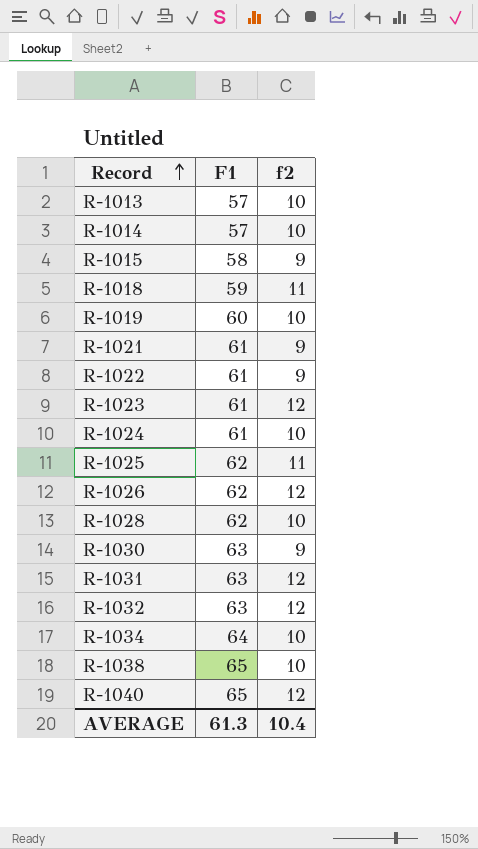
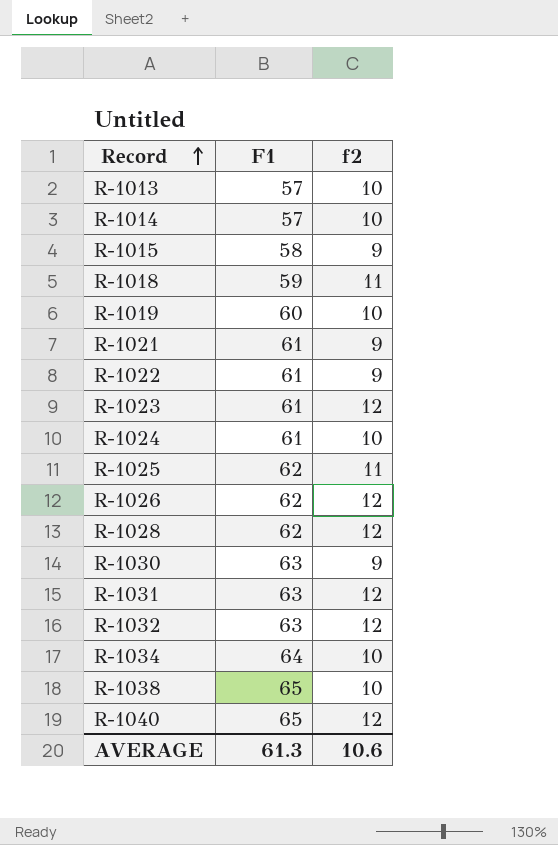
R-1028 | f2: 10 -> 12
AVERAGE | f2: 10.4 -> 10.6

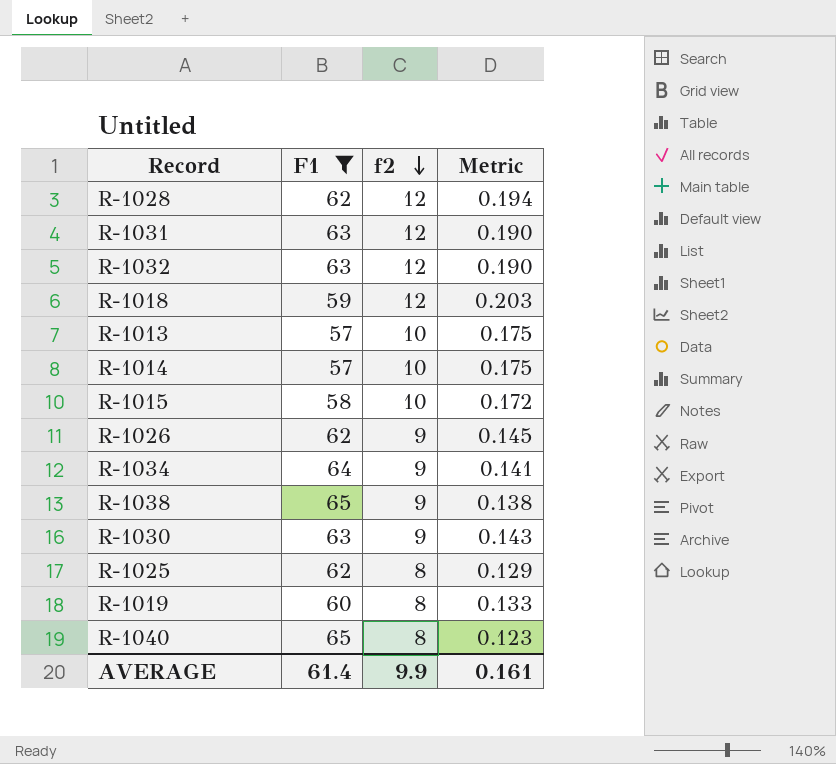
filter: none -> F1 != 61
row order: Record ascending -> f2 descending
column Metric | formula: none -> [f2] / [F1]
R-1018 | f2: 11 -> 12
R-1015 | f2: 9 -> 10
R-1026 | f2: 12 -> 9
R-1034 | f2: 10 -> 9
R-1038 | f2: 10 -> 9
R-1025 | f2: 11 -> 8
R-1019 | f2: 10 -> 8
R-1040 | f2: 12 -> 8
AVERAGE | F1: 61.3 -> 61.4
AVERAGE | f2: 10.6 -> 9.9

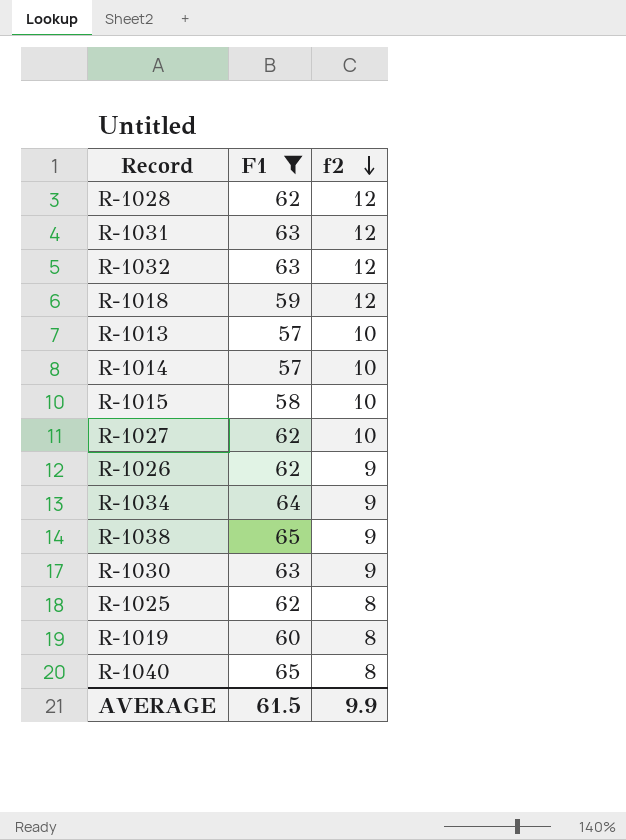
column Metric | formula: [f2] / [F1] -> none
row R-1027: none -> 62 | 10
AVERAGE | F1: 61.4 -> 61.5

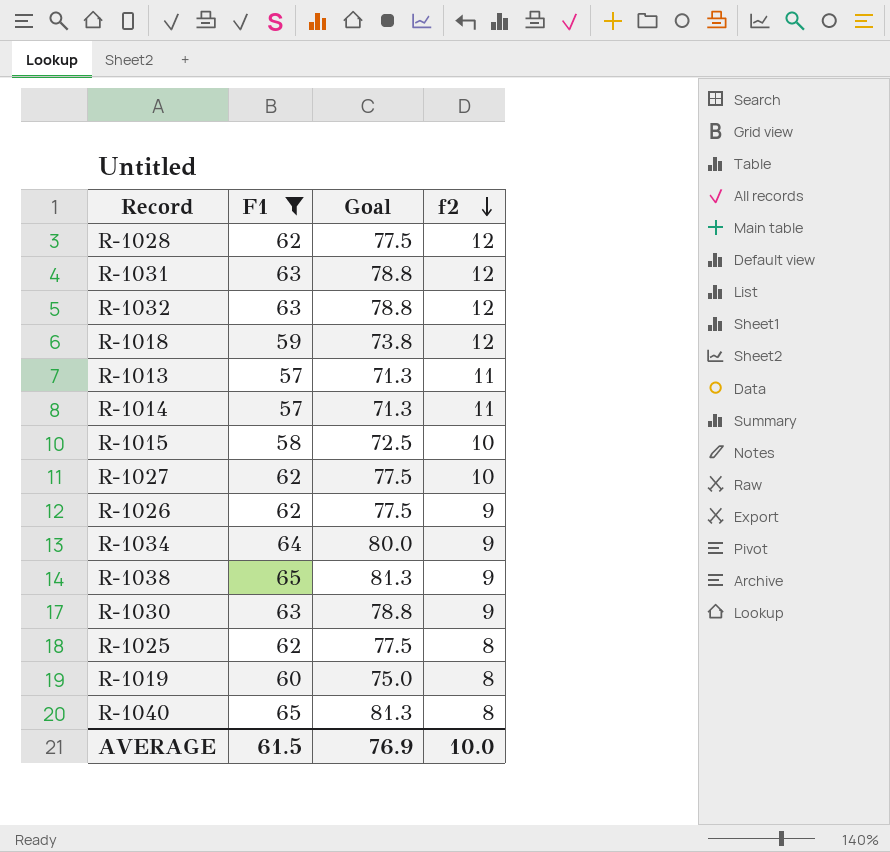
column Goal | formula: none -> [F1] * 1.25
R-1013 | f2: 10 -> 11
R-1014 | f2: 10 -> 11
AVERAGE | f2: 9.9 -> 10.0

